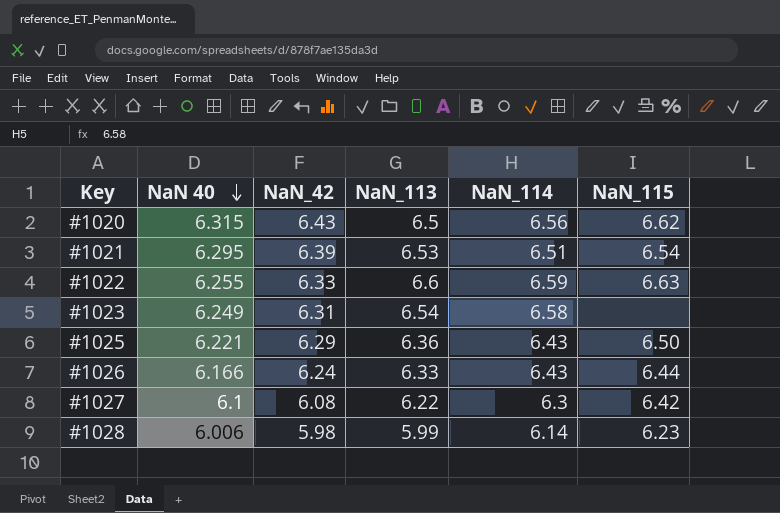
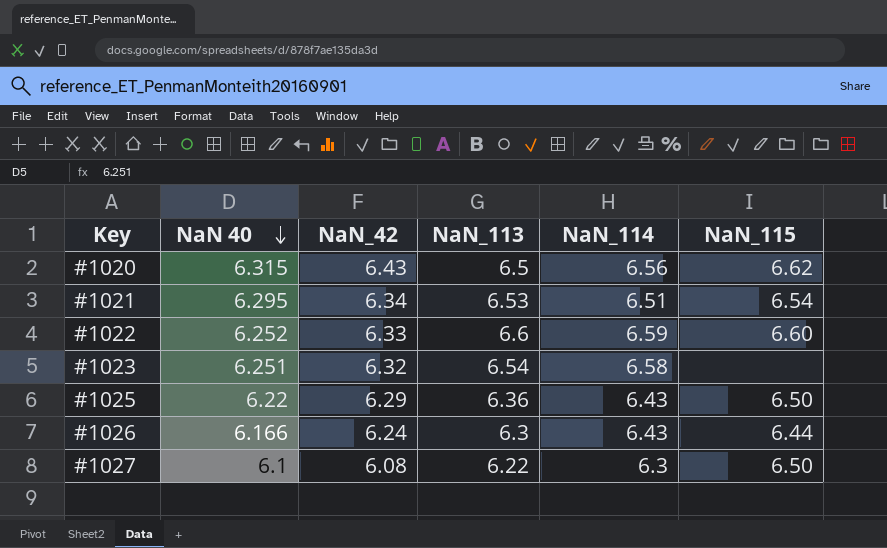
row #1028: 6.006 | 5.98 | 5.99 | 6.14 | 6.23 -> none
#1021 | NaN_42: 6.39 -> 6.34
#1022 | NaN 40: 6.255 -> 6.252
#1022 | NaN_115: 6.63 -> 6.60
#1023 | NaN 40: 6.249 -> 6.251
#1023 | NaN_42: 6.31 -> 6.32
#1025 | NaN 40: 6.221 -> 6.22
#1026 | NaN_113: 6.33 -> 6.3
#1027 | NaN_115: 6.42 -> 6.50

